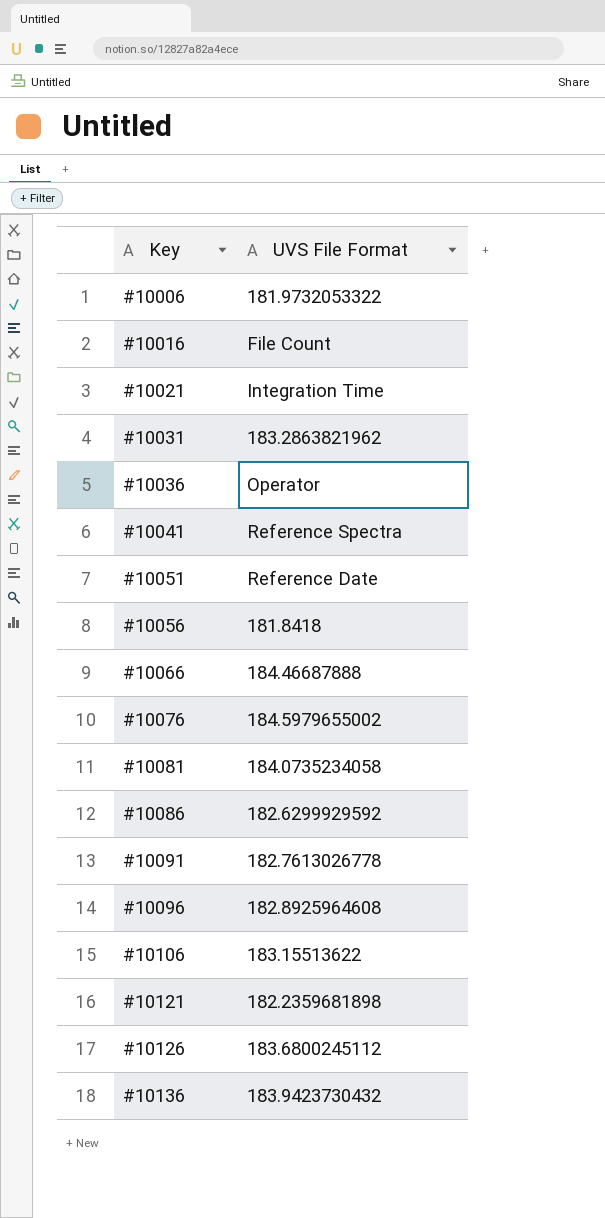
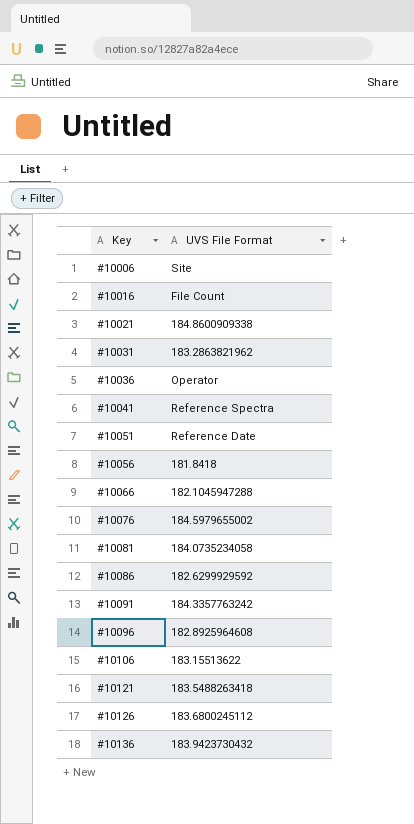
#10006 | UVS File Format: 181.9732053322 -> Site
#10021 | UVS File Format: Integration Time -> 184.8600909338
#10066 | UVS File Format: 184.46687888 -> 182.1045947288
#10091 | UVS File Format: 182.7613026778 -> 184.3357763242
#10121 | UVS File Format: 182.2359681898 -> 183.5488263418

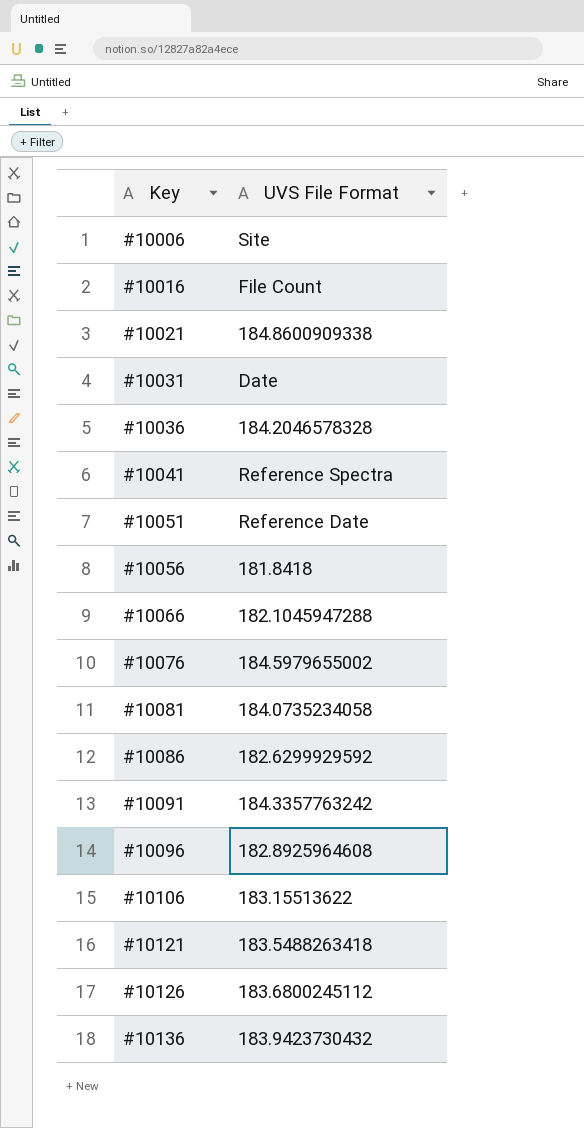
#10031 | UVS File Format: 183.2863821962 -> Date
#10036 | UVS File Format: Operator -> 184.2046578328

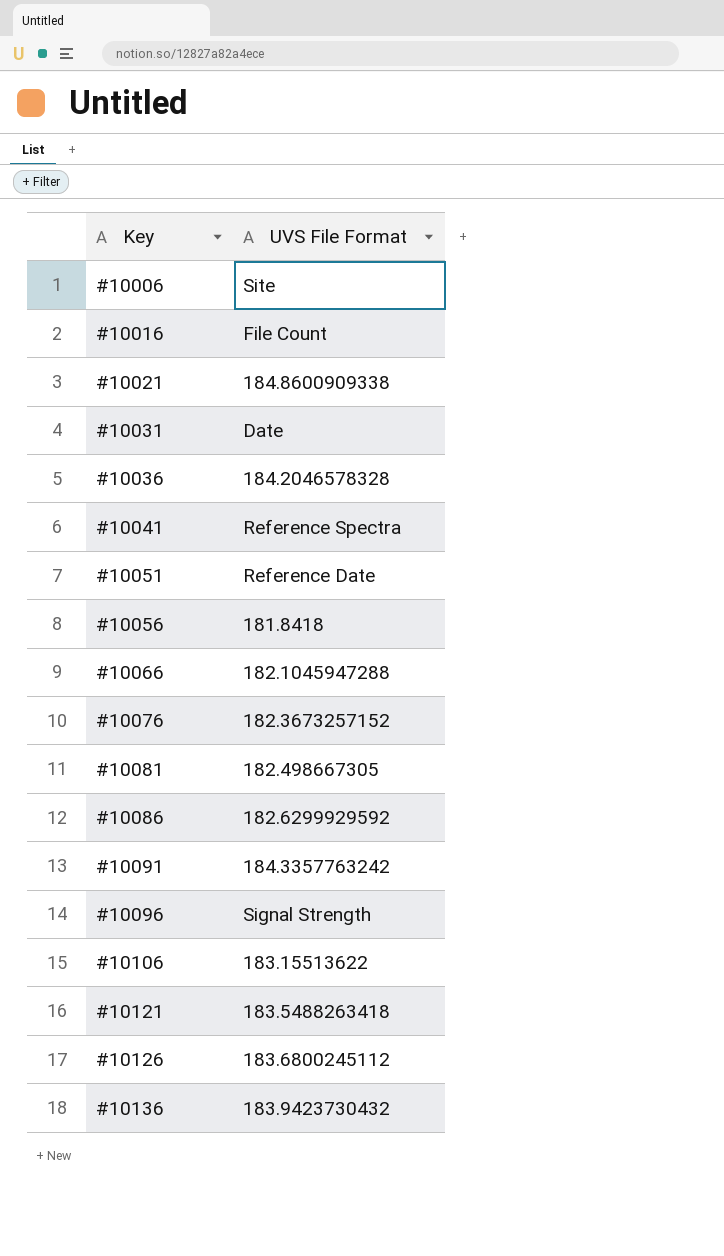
#10076 | UVS File Format: 184.5979655002 -> 182.3673257152
#10081 | UVS File Format: 184.0735234058 -> 182.498667305
#10096 | UVS File Format: 182.8925964608 -> Signal Strength

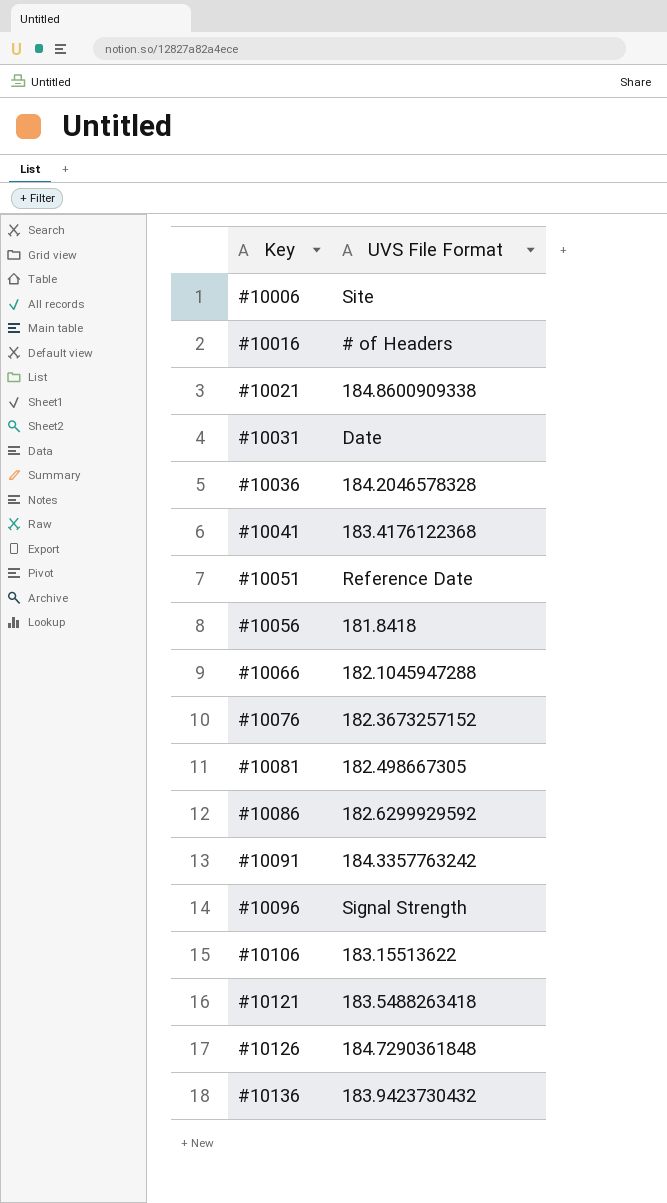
#10016 | UVS File Format: File Count -> # of Headers
#10041 | UVS File Format: Reference Spectra -> 183.4176122368
#10126 | UVS File Format: 183.6800245112 -> 184.7290361848

